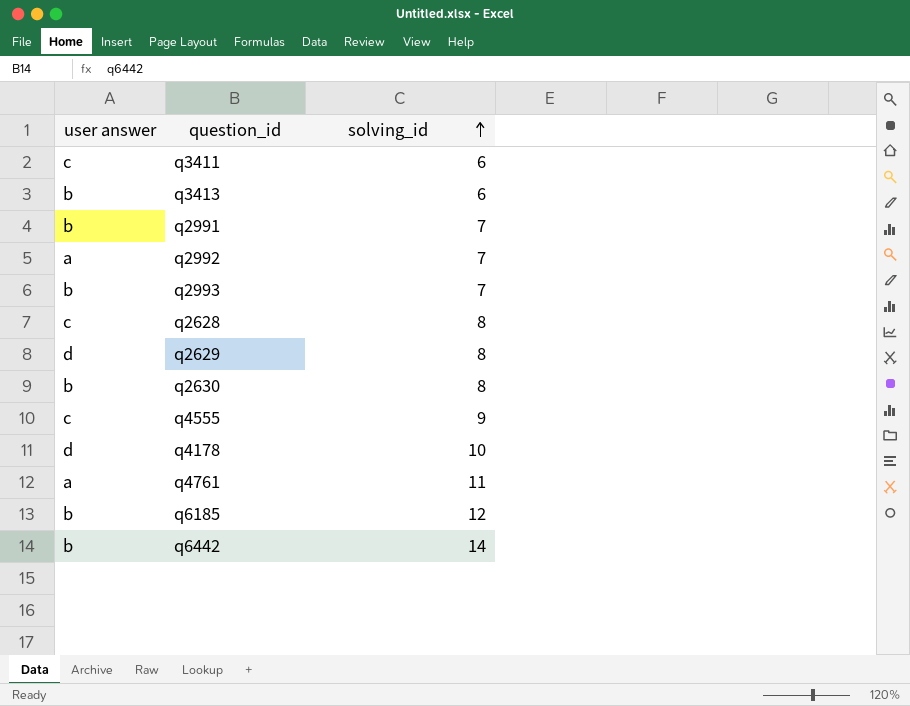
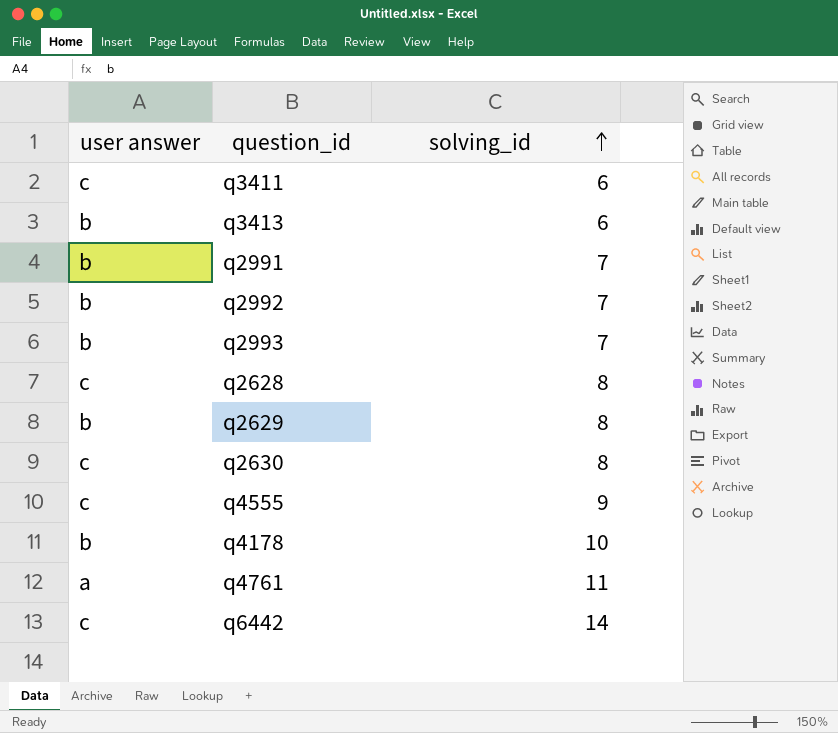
row q6185: b | 12 -> none
q2992 | user answer: a -> b
q2629 | user answer: d -> b
q2630 | user answer: b -> c
q4178 | user answer: d -> b
q6442 | user answer: b -> c

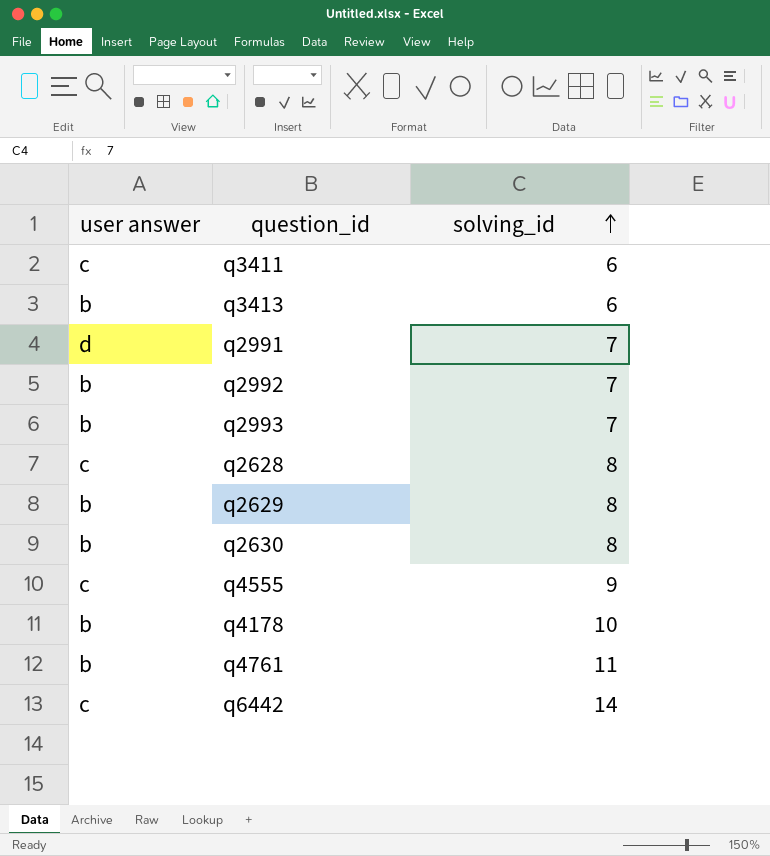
q2991 | user answer: b -> d
q2630 | user answer: c -> b
q4761 | user answer: a -> b

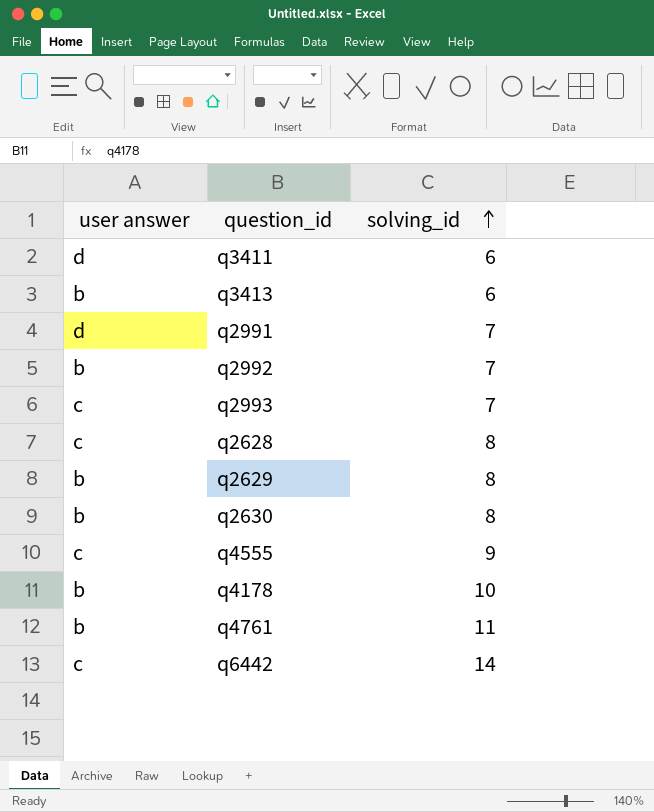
q3411 | user answer: c -> d
q2993 | user answer: b -> c

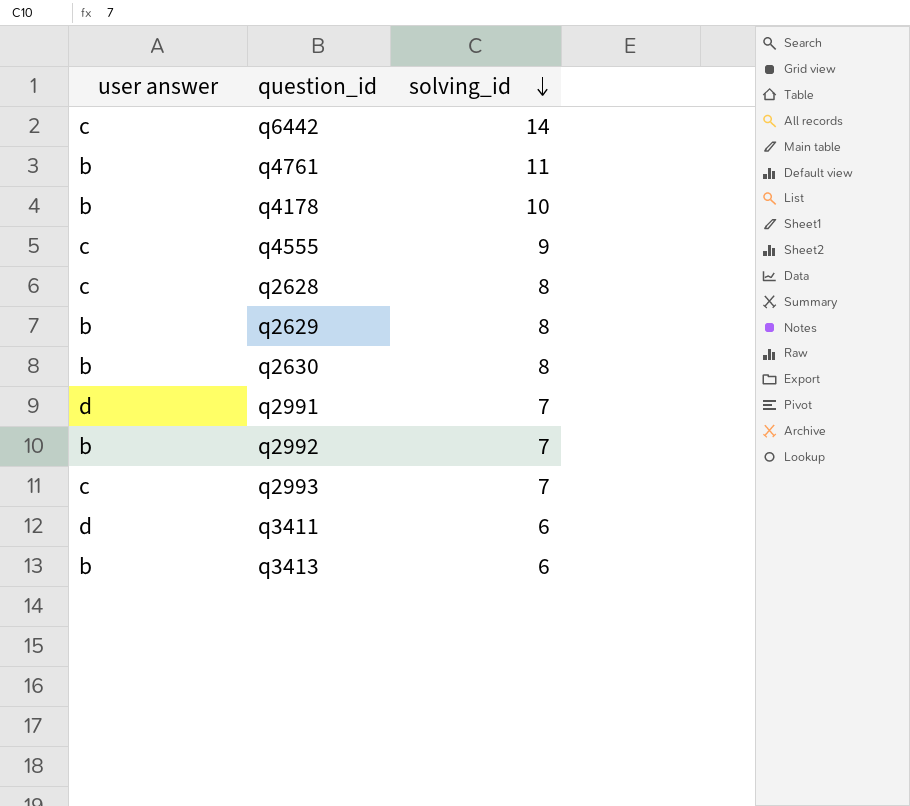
row order: solving_id ascending -> solving_id descending

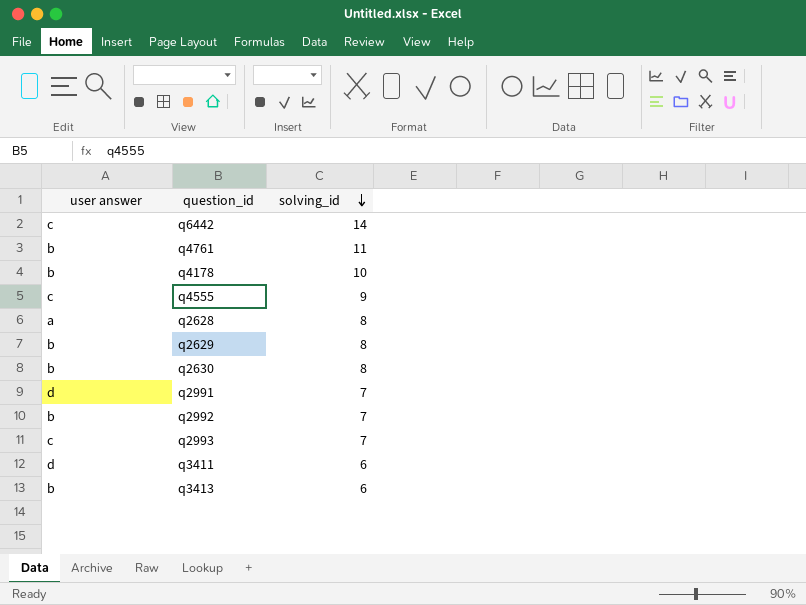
q2628 | user answer: c -> a

